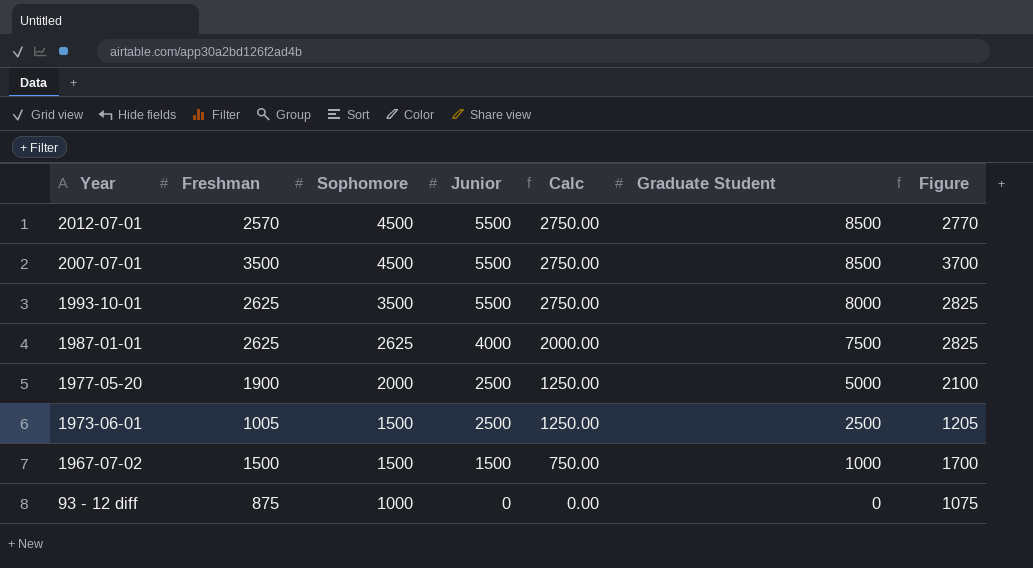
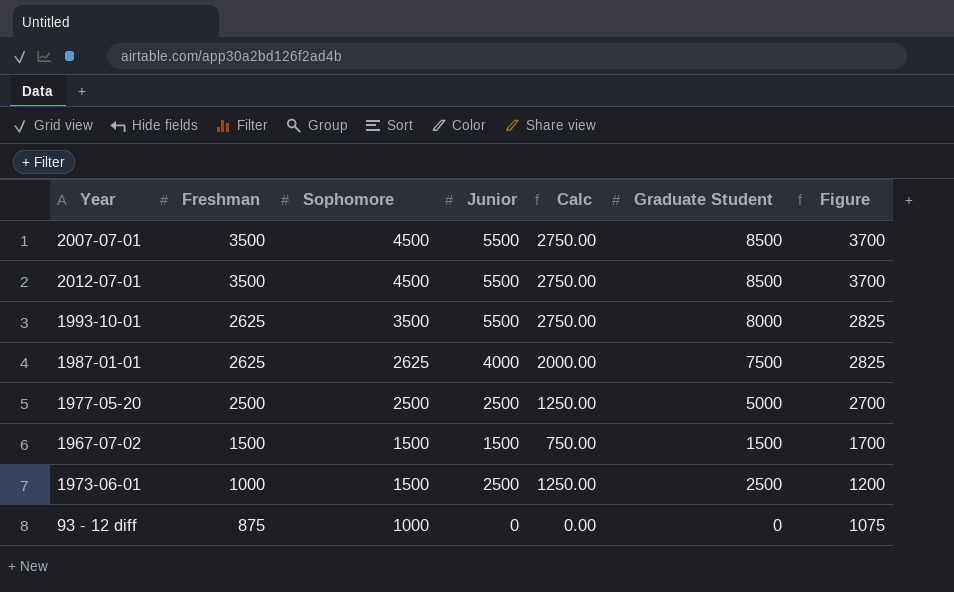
row order: Year descending -> Freshman descending
2012-07-01 | Freshman: 2570 -> 3500
2012-07-01 | Figure: 2770 -> 3700
1977-05-20 | Freshman: 1900 -> 2500
1977-05-20 | Sophomore: 2000 -> 2500
1977-05-20 | Figure: 2100 -> 2700
1967-07-02 | Graduate Student: 1000 -> 1500
1973-06-01 | Freshman: 1005 -> 1000
1973-06-01 | Figure: 1205 -> 1200

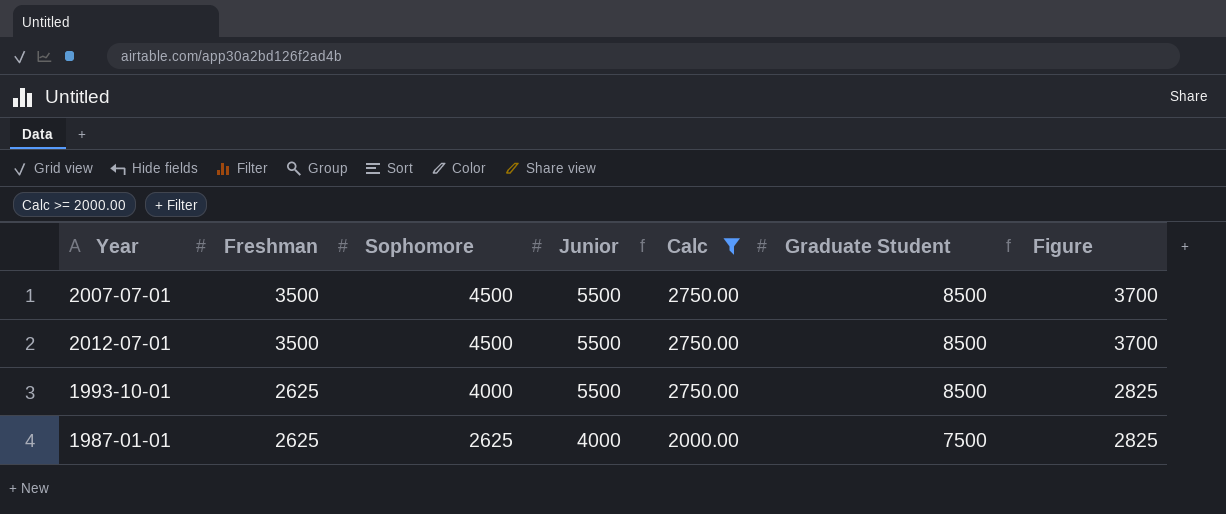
filter: none -> Calc >= 2000.00
1993-10-01 | Sophomore: 3500 -> 4000
1993-10-01 | Graduate Student: 8000 -> 8500

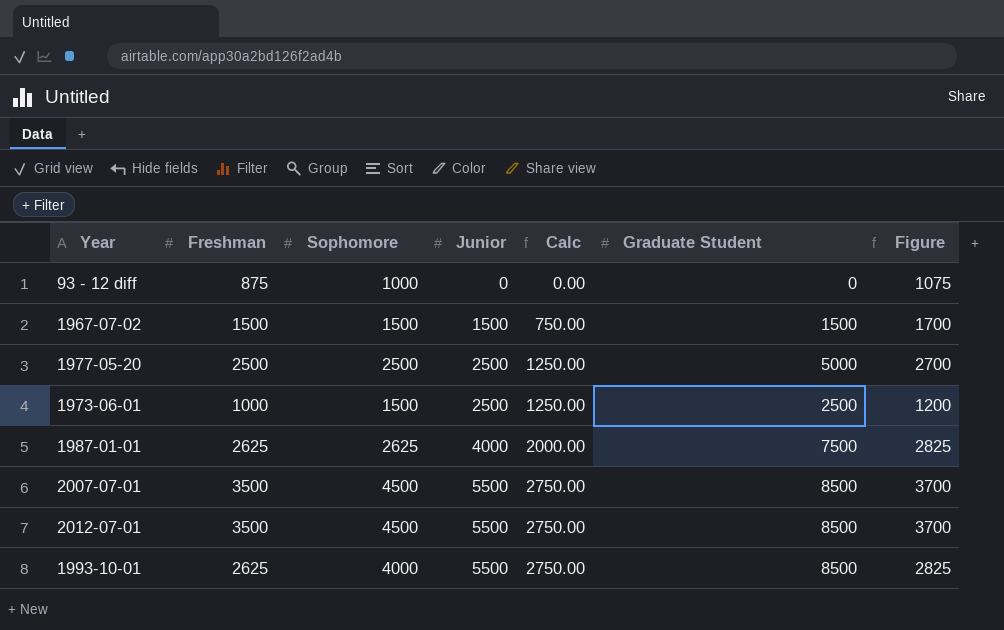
filter: Calc >= 2000.00 -> none
row order: Freshman descending -> Junior ascending

